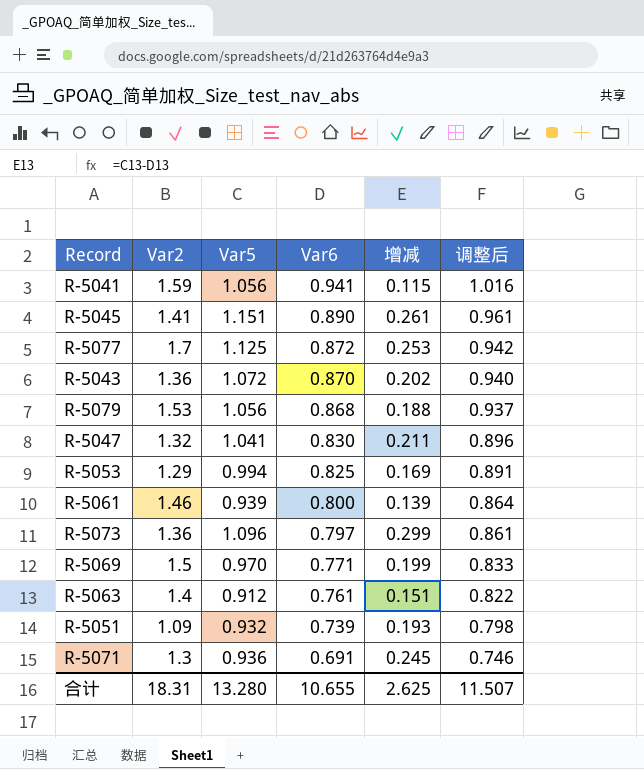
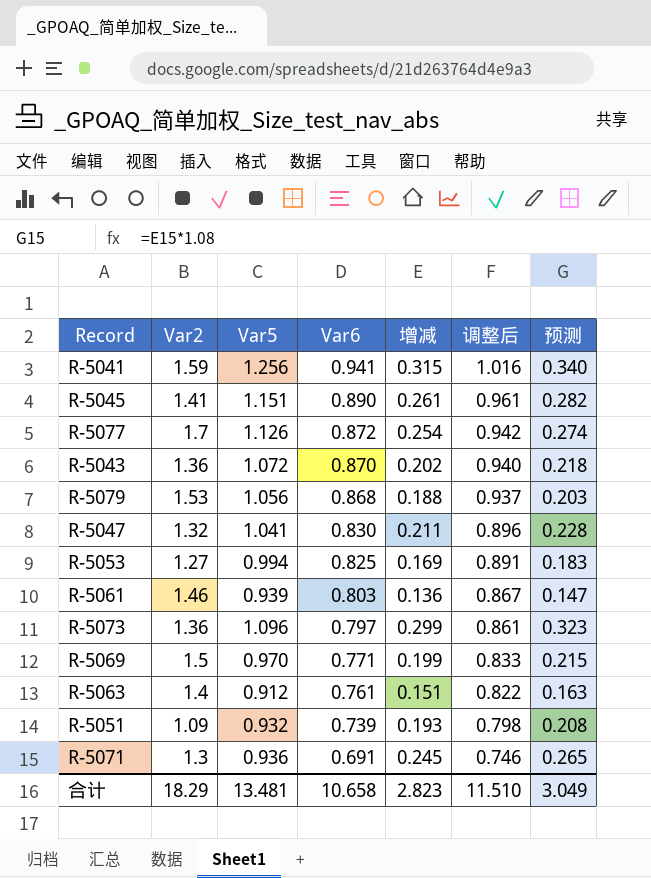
column 预测 | formula: none -> [增减] * 1.08
R-5041 | Var5: 1.056 -> 1.256
R-5041 | 增减: 0.115 -> 0.315
R-5077 | Var5: 1.125 -> 1.126
R-5077 | 增减: 0.253 -> 0.254
R-5053 | Var2: 1.29 -> 1.27
R-5061 | Var6: 0.800 -> 0.803
R-5061 | 增减: 0.139 -> 0.136
R-5061 | 调整后: 0.864 -> 0.867
合计 | Var2: 18.31 -> 18.29
合计 | Var5: 13.280 -> 13.481
合计 | Var6: 10.655 -> 10.658
合计 | 增减: 2.625 -> 2.823
合计 | 调整后: 11.507 -> 11.510

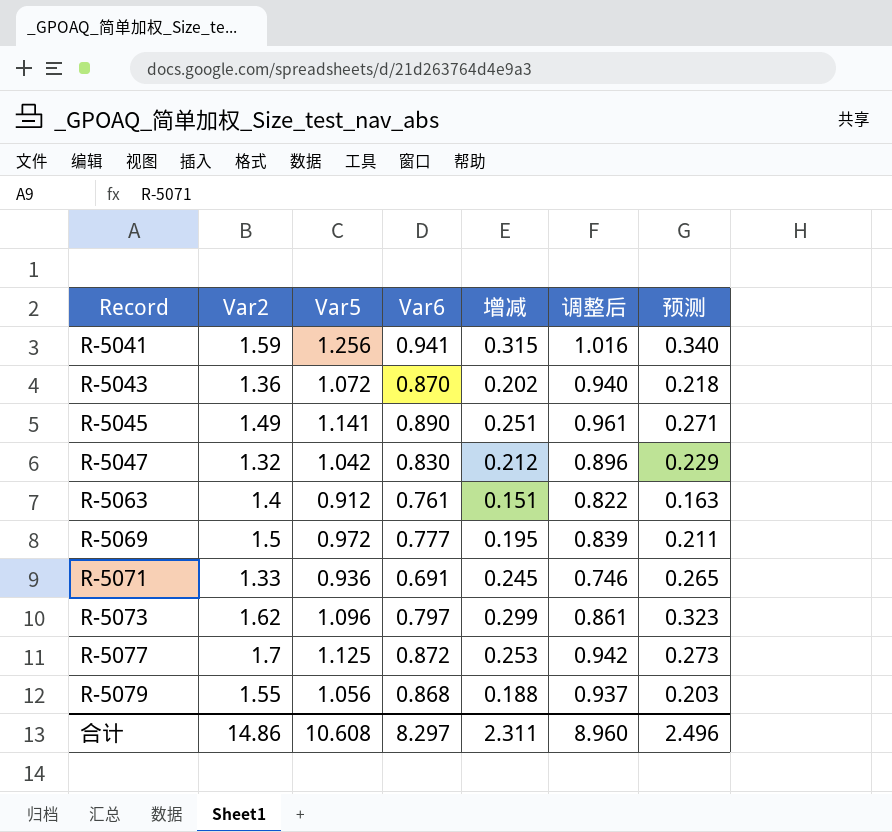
row order: Var6 descending -> Record ascending
row R-5053: 1.27 | 0.994 | 0.825 | 0.169 | 0.891 | 0.183 -> none
row R-5061: 1.46 | 0.939 | 0.803 | 0.136 | 0.867 | 0.147 -> none
row R-5051: 1.09 | 0.932 | 0.739 | 0.193 | 0.798 | 0.208 -> none
R-5045 | Var2: 1.41 -> 1.49
R-5045 | Var5: 1.151 -> 1.141
R-5045 | 增减: 0.261 -> 0.251
R-5045 | 预测: 0.282 -> 0.271
R-5047 | Var5: 1.041 -> 1.042
R-5047 | 增减: 0.211 -> 0.212
R-5047 | 预测: 0.228 -> 0.229
R-5069 | Var5: 0.970 -> 0.972
R-5069 | Var6: 0.771 -> 0.777
R-5069 | 增减: 0.199 -> 0.195
R-5069 | 调整后: 0.833 -> 0.839
R-5069 | 预测: 0.215 -> 0.211
R-5071 | Var2: 1.3 -> 1.33
R-5073 | Var2: 1.36 -> 1.62
R-5077 | Var5: 1.126 -> 1.125
R-5077 | 增减: 0.254 -> 0.253
R-5077 | 预测: 0.274 -> 0.273
R-5079 | Var2: 1.53 -> 1.55
合计 | Var2: 18.29 -> 14.86
合计 | Var5: 13.481 -> 10.608
合计 | Var6: 10.658 -> 8.297
合计 | 增减: 2.823 -> 2.311
合计 | 调整后: 11.510 -> 8.960
合计 | 预测: 3.049 -> 2.496

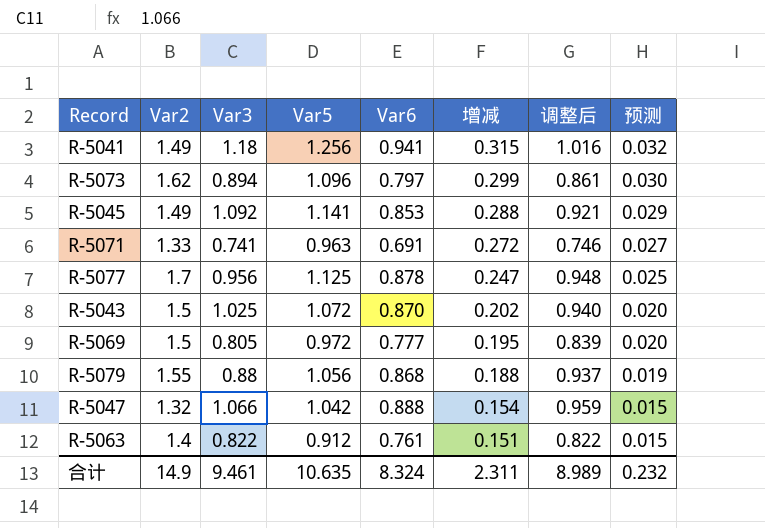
row order: Record ascending -> 增减 descending
column Var3 | position: none -> 3
column 预测 | formula: [增减] * 1.08 -> [增减] * 0.1
R-5041 | Var2: 1.59 -> 1.49
R-5045 | Var6: 0.890 -> 0.853
R-5045 | 增减: 0.251 -> 0.288
R-5045 | 调整后: 0.961 -> 0.921
R-5071 | Var5: 0.936 -> 0.963
R-5071 | 增减: 0.245 -> 0.272
R-5077 | Var6: 0.872 -> 0.878
R-5077 | 增减: 0.253 -> 0.247
R-5077 | 调整后: 0.942 -> 0.948
R-5043 | Var2: 1.36 -> 1.5
R-5047 | Var6: 0.830 -> 0.888
R-5047 | 增减: 0.212 -> 0.154
R-5047 | 调整后: 0.896 -> 0.959
合计 | Var2: 14.86 -> 14.9
合计 | Var5: 10.608 -> 10.635
合计 | Var6: 8.297 -> 8.324
合计 | 调整后: 8.960 -> 8.989
合计 | 预测: 2.496 -> 0.232

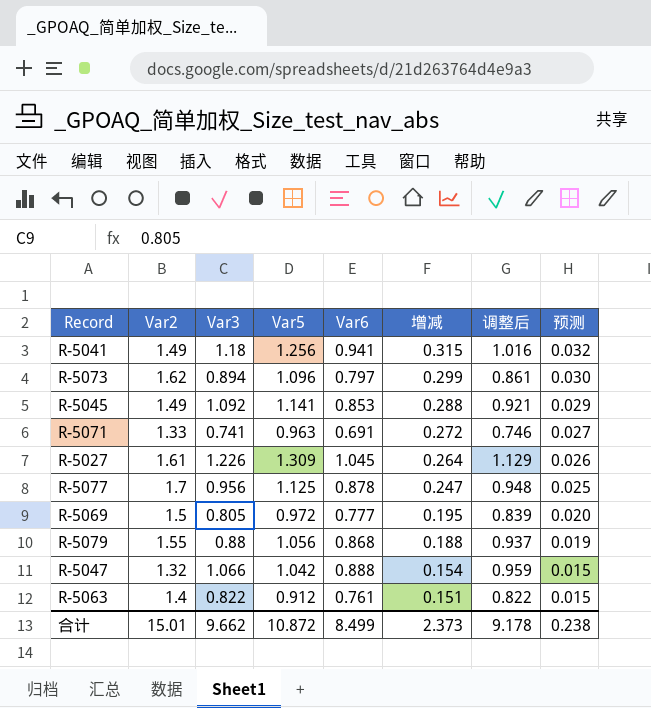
row R-5043: 1.5 | 1.025 | 1.072 | 0.870 | 0.202 | 0.940 | 0.020 -> none
row R-5027: none -> 1.61 | 1.226 | 1.309 | 1.045 | 0.264 | 1.129 | 0.026
合计 | Var2: 14.9 -> 15.01
合计 | Var3: 9.461 -> 9.662
合计 | Var5: 10.635 -> 10.872
合计 | Var6: 8.324 -> 8.499
合计 | 增减: 2.311 -> 2.373
合计 | 调整后: 8.989 -> 9.178
合计 | 预测: 0.232 -> 0.238

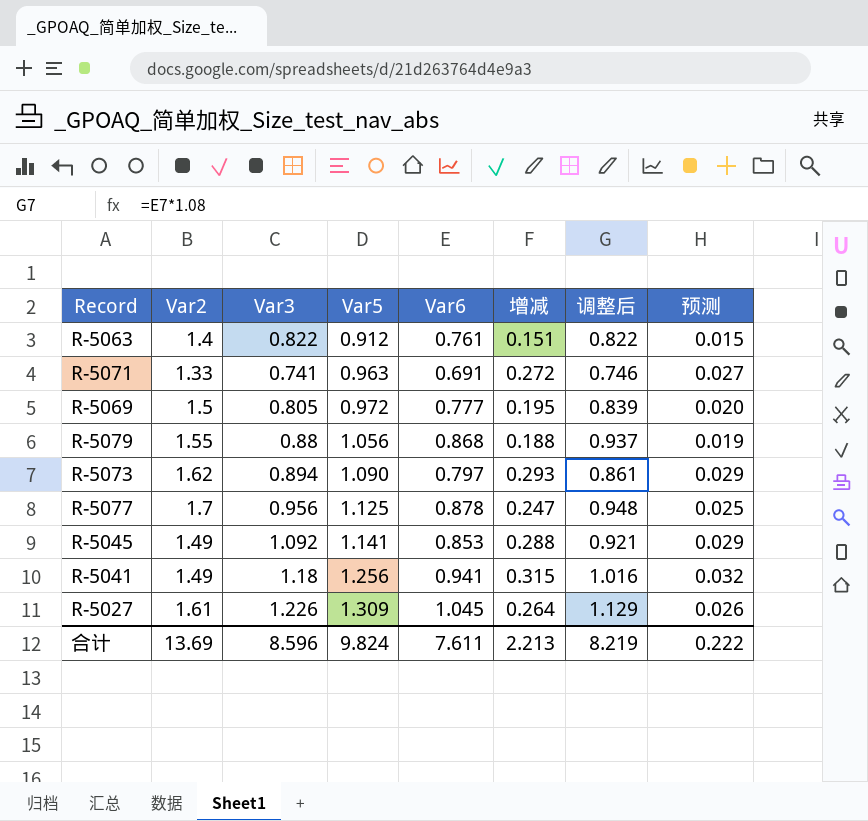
row order: 增减 descending -> Var5 ascending
row R-5047: 1.32 | 1.066 | 1.042 | 0.888 | 0.154 | 0.959 | 0.015 -> none
R-5073 | Var5: 1.096 -> 1.090
R-5073 | 增减: 0.299 -> 0.293
R-5073 | 预测: 0.030 -> 0.029
合计 | Var2: 15.01 -> 13.69
合计 | Var3: 9.662 -> 8.596
合计 | Var5: 10.872 -> 9.824
合计 | Var6: 8.499 -> 7.611
合计 | 增减: 2.373 -> 2.213
合计 | 调整后: 9.178 -> 8.219
合计 | 预测: 0.238 -> 0.222

